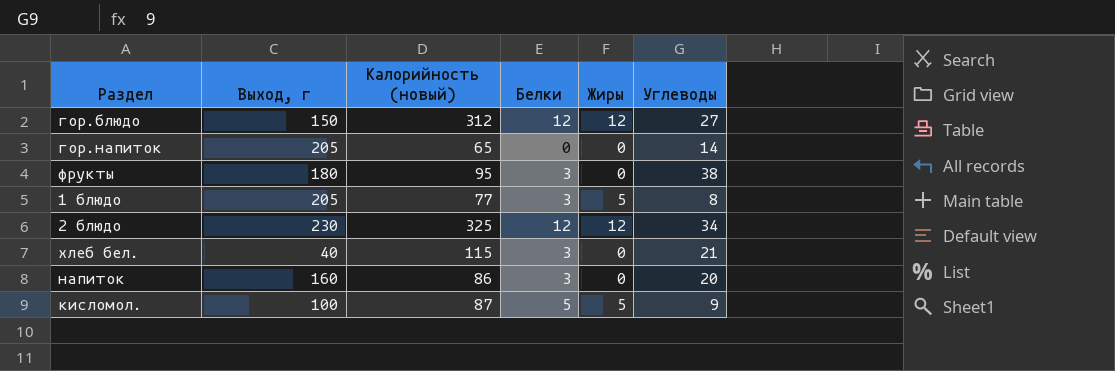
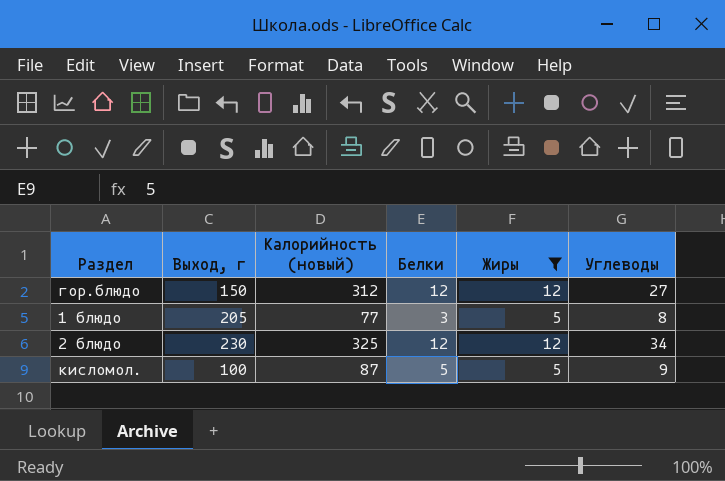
filter: none -> Жиры != 0

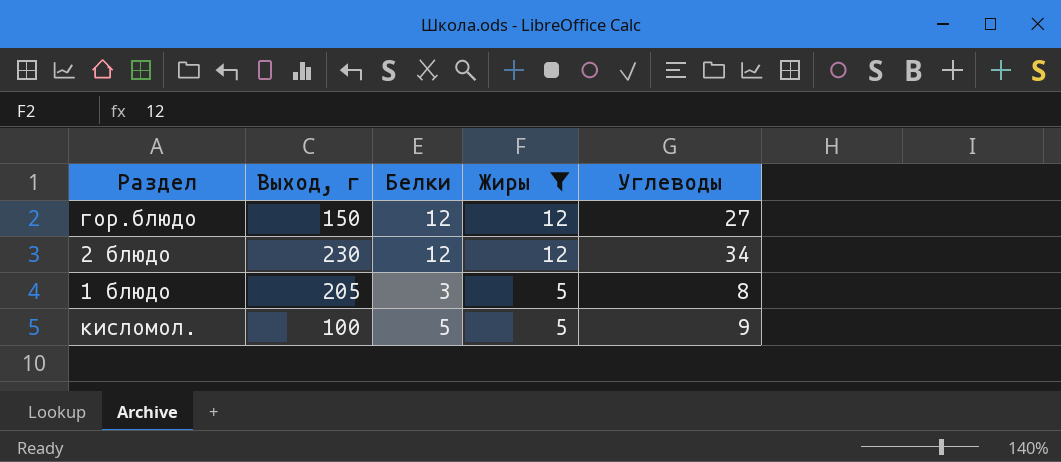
row order: none -> Жиры descending
column Калорийность (новый) | position: 3 -> none

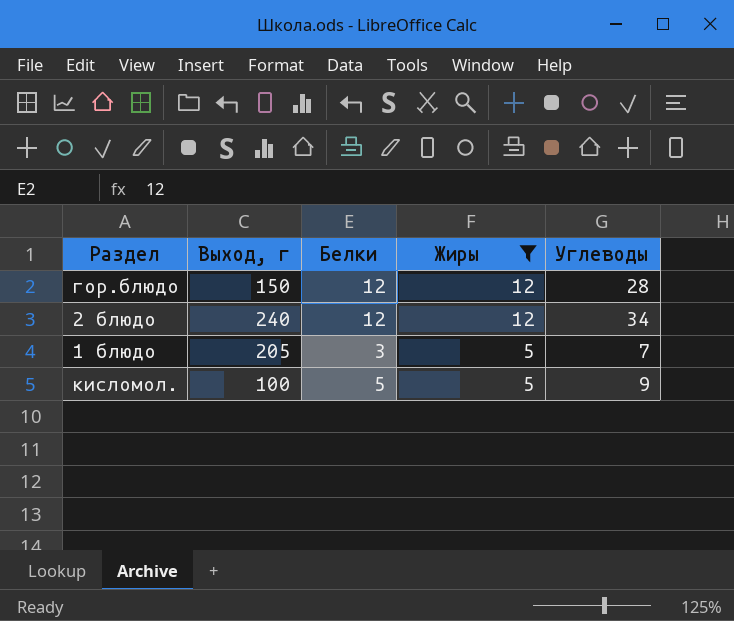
гор.блюдо | Углеводы: 27 -> 28
2 блюдо | Выход, г: 230 -> 240
1 блюдо | Углеводы: 8 -> 7

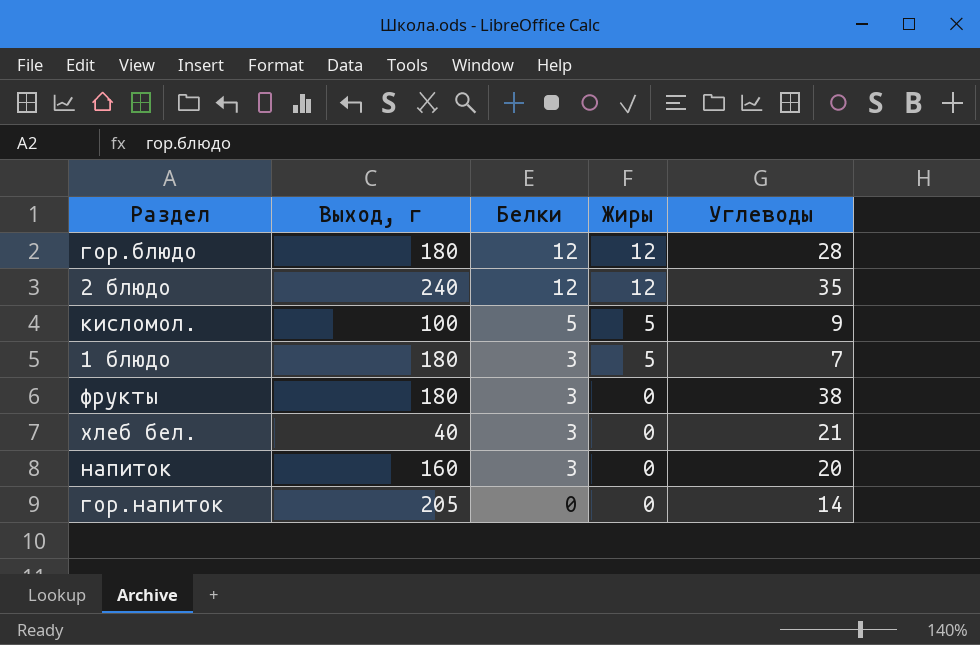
filter: Жиры != 0 -> none
row order: Жиры descending -> Белки descending
гор.блюдо | Выход, г: 150 -> 180
2 блюдо | Углеводы: 34 -> 35
1 блюдо | Выход, г: 205 -> 180

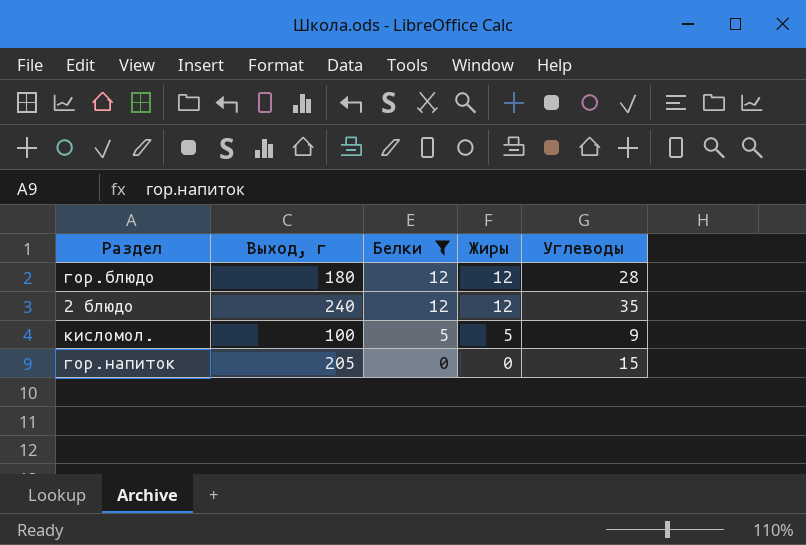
filter: none -> Белки != 3
гор.напиток | Углеводы: 14 -> 15

